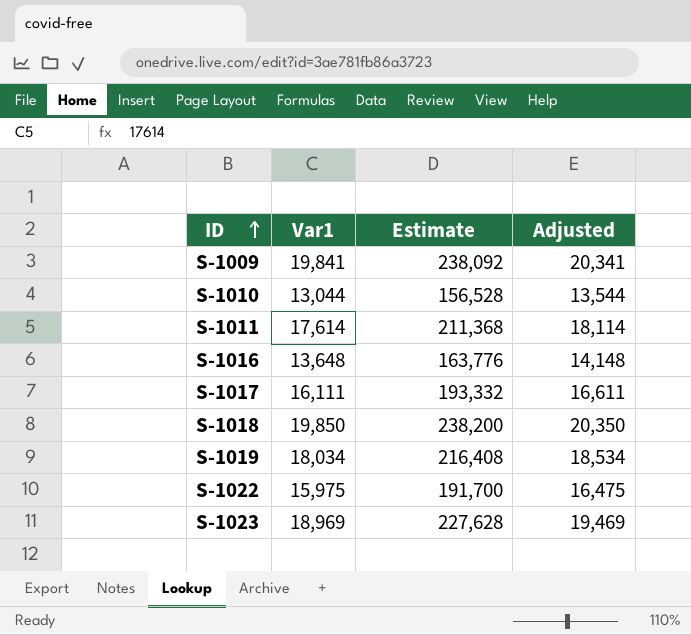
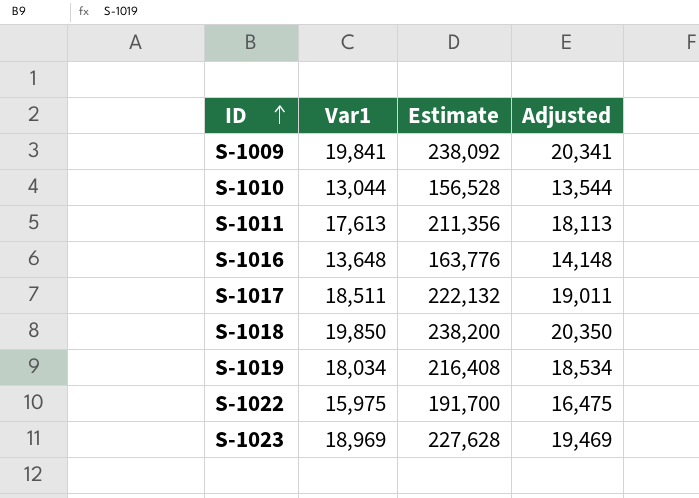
S-1011 | Var1: 17,614 -> 17,613
S-1011 | Estimate: 211,368 -> 211,356
S-1011 | Adjusted: 18,114 -> 18,113
S-1017 | Var1: 16,111 -> 18,511
S-1017 | Estimate: 193,332 -> 222,132
S-1017 | Adjusted: 16,611 -> 19,011

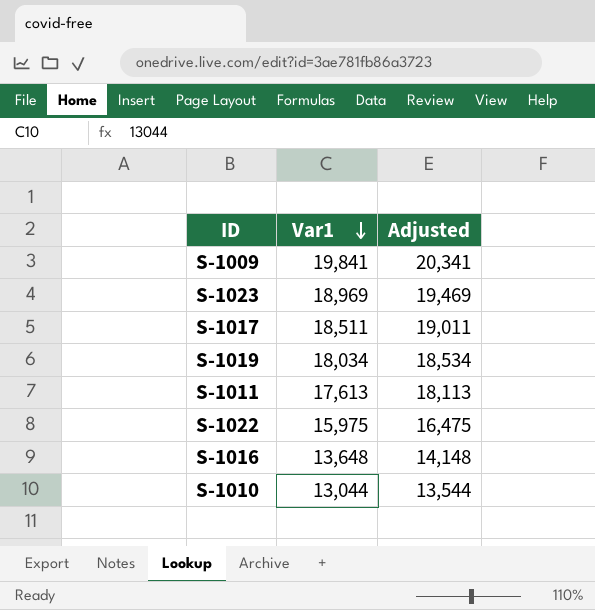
row order: ID ascending -> Var1 descending
column Estimate | formula: [Var1] * 12 -> none
row S-1018: 19,850 | 238,200 | 20,350 -> none

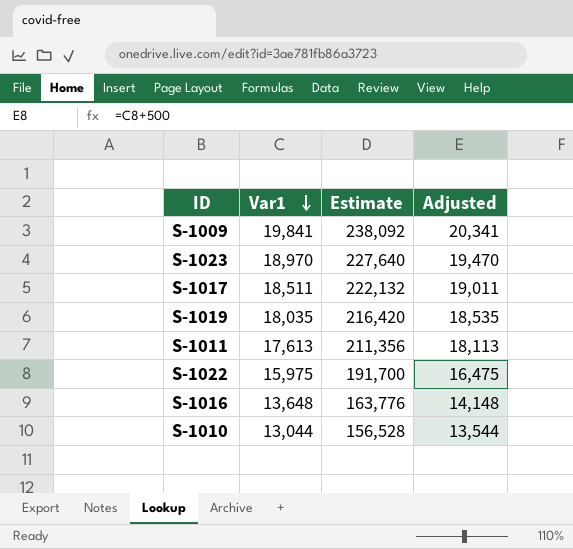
column Estimate | formula: none -> [Var1] * 12
S-1023 | Var1: 18,969 -> 18,970
S-1023 | Adjusted: 19,469 -> 19,470
S-1019 | Var1: 18,034 -> 18,035
S-1019 | Adjusted: 18,534 -> 18,535

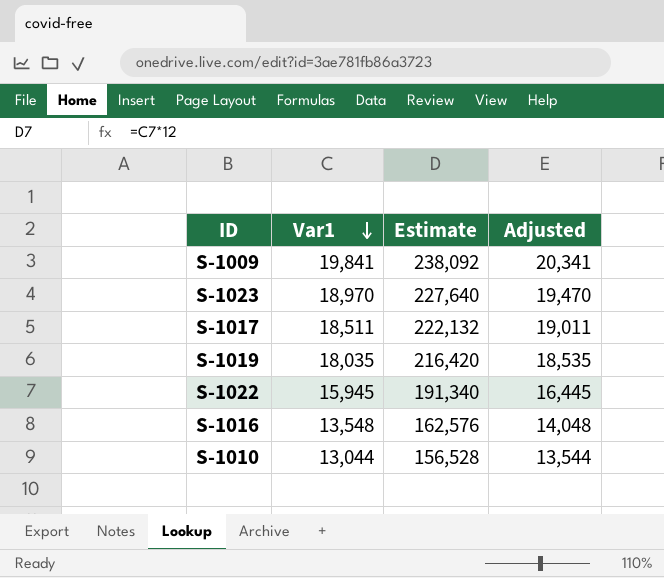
row S-1011: 17,613 | 211,356 | 18,113 -> none
S-1022 | Var1: 15,975 -> 15,945
S-1022 | Estimate: 191,700 -> 191,340
S-1022 | Adjusted: 16,475 -> 16,445
S-1016 | Var1: 13,648 -> 13,548
S-1016 | Estimate: 163,776 -> 162,576
S-1016 | Adjusted: 14,148 -> 14,048

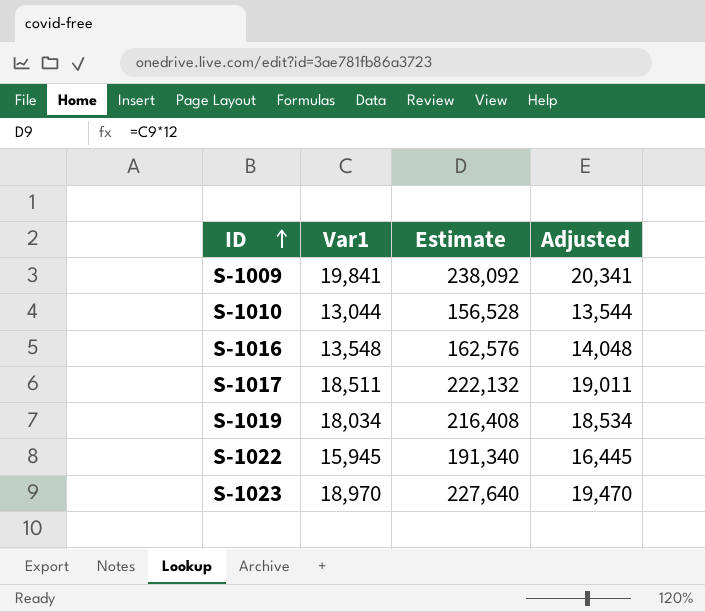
row order: Var1 descending -> ID ascending
S-1019 | Var1: 18,035 -> 18,034
S-1019 | Estimate: 216,420 -> 216,408
S-1019 | Adjusted: 18,535 -> 18,534

